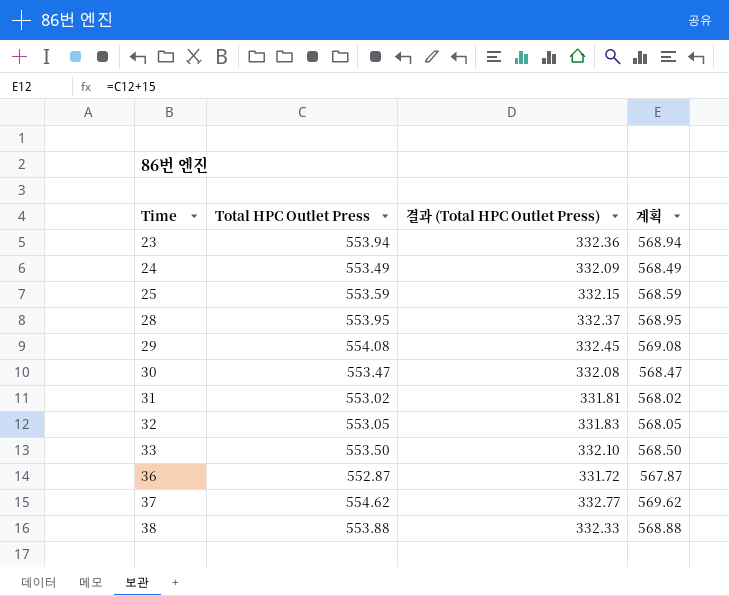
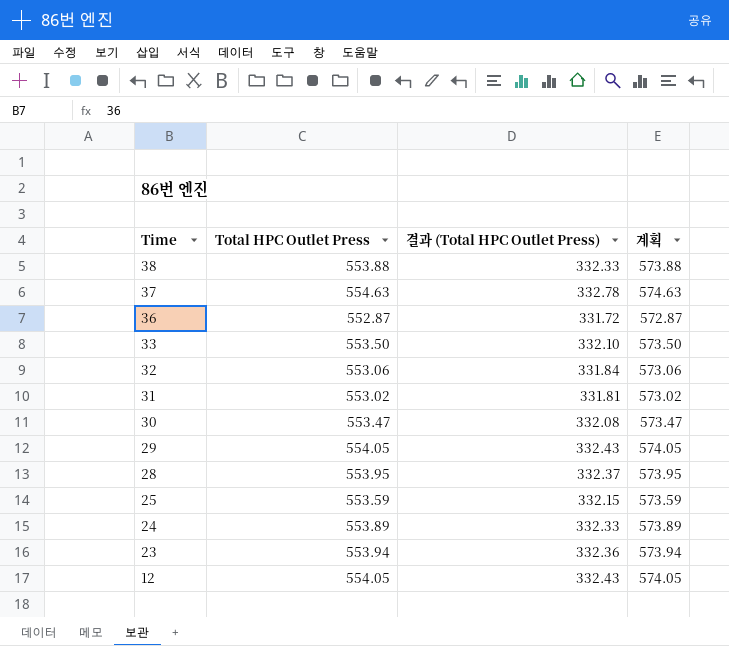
row order: Time ascending -> Time descending
column 계획 | formula: [Total HPC Outlet Press] + 15 -> [Total HPC Outlet Press] + 20
37 | Total HPC Outlet Press: 554.62 -> 554.63
37 | 결과 (Total HPC Outlet Press): 332.77 -> 332.78
32 | Total HPC Outlet Press: 553.05 -> 553.06
32 | 결과 (Total HPC Outlet Press): 331.83 -> 331.84
29 | Total HPC Outlet Press: 554.08 -> 554.05
29 | 결과 (Total HPC Outlet Press): 332.45 -> 332.43
24 | Total HPC Outlet Press: 553.49 -> 553.89
24 | 결과 (Total HPC Outlet Press): 332.09 -> 332.33
row 12: none -> 554.05 | 332.43 | 574.05

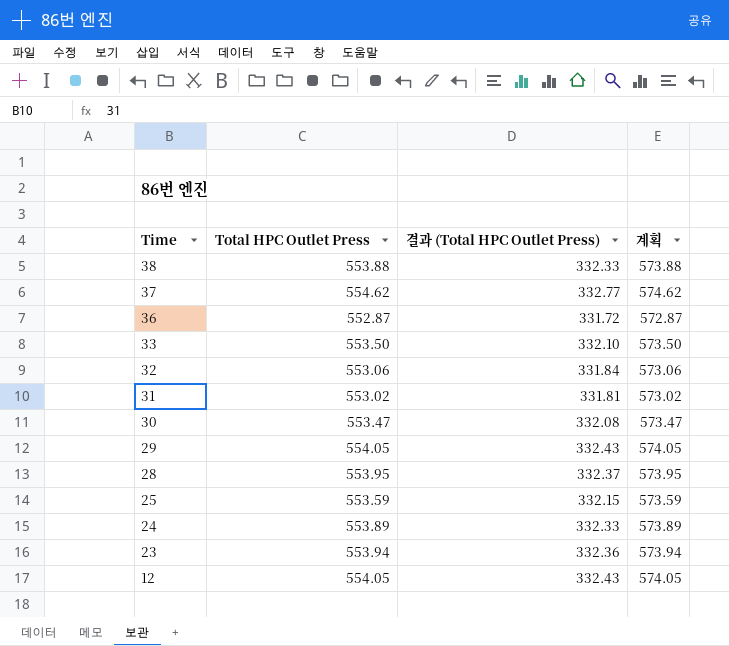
37 | Total HPC Outlet Press: 554.63 -> 554.62
37 | 결과 (Total HPC Outlet Press): 332.78 -> 332.77
37 | 계획: 574.63 -> 574.62

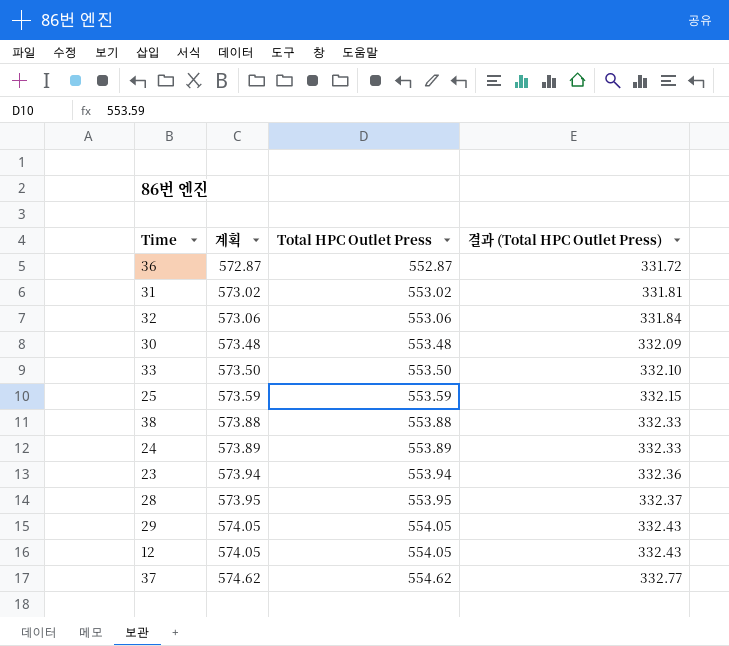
row order: Time descending -> 계획 ascending
column 계획 | position: 4 -> 2
30 | 계획: 573.47 -> 573.48
30 | Total HPC Outlet Press: 553.47 -> 553.48
30 | 결과 (Total HPC Outlet Press): 332.08 -> 332.09

